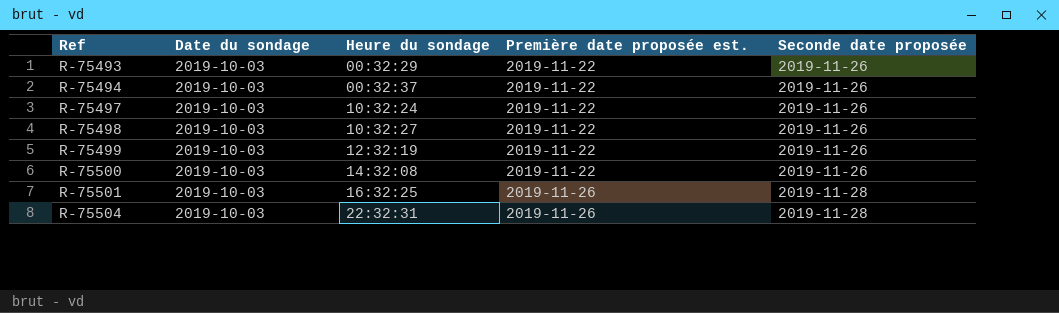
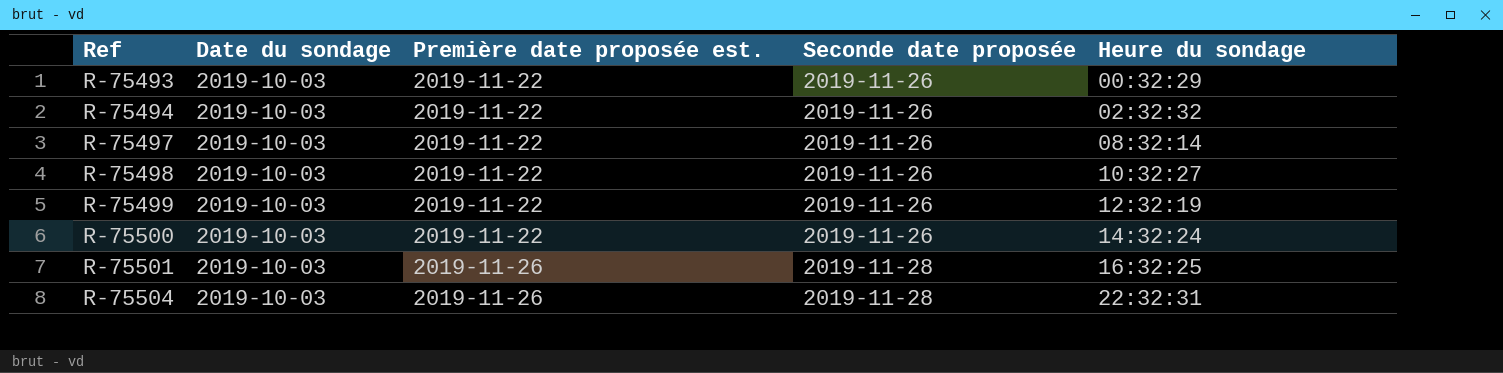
column Heure du sondage | position: 3 -> 5
R-75494 | Heure du sondage: 00:32:37 -> 02:32:32
R-75497 | Heure du sondage: 10:32:24 -> 08:32:14
R-75500 | Heure du sondage: 14:32:08 -> 14:32:24

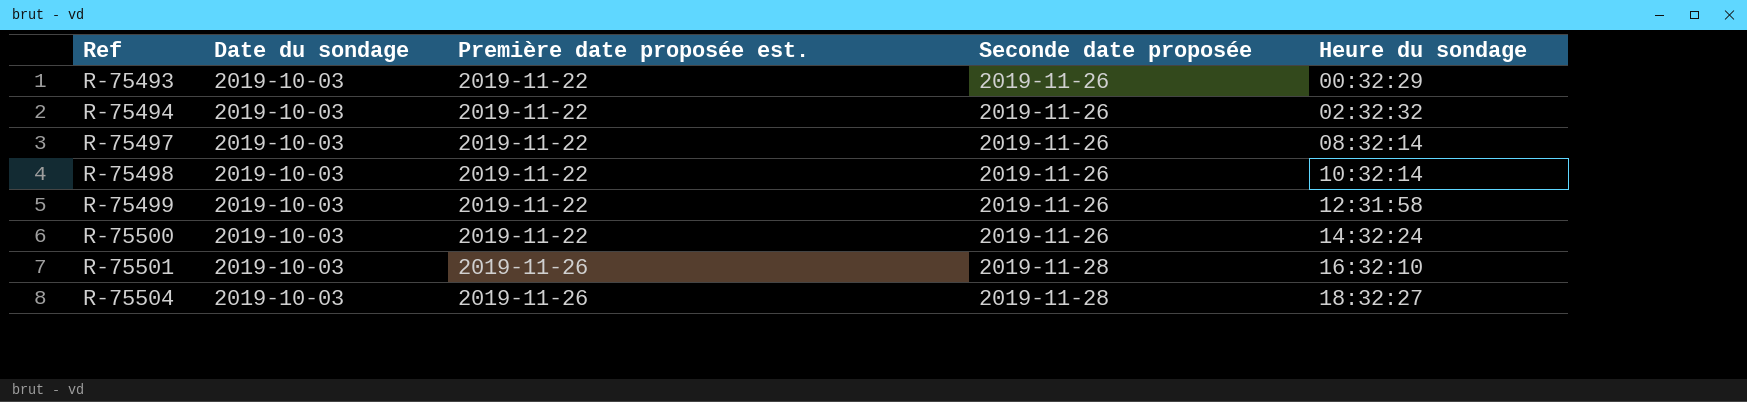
R-75498 | Heure du sondage: 10:32:27 -> 10:32:14
R-75499 | Heure du sondage: 12:32:19 -> 12:31:58
R-75501 | Heure du sondage: 16:32:25 -> 16:32:10
R-75504 | Heure du sondage: 22:32:31 -> 18:32:27

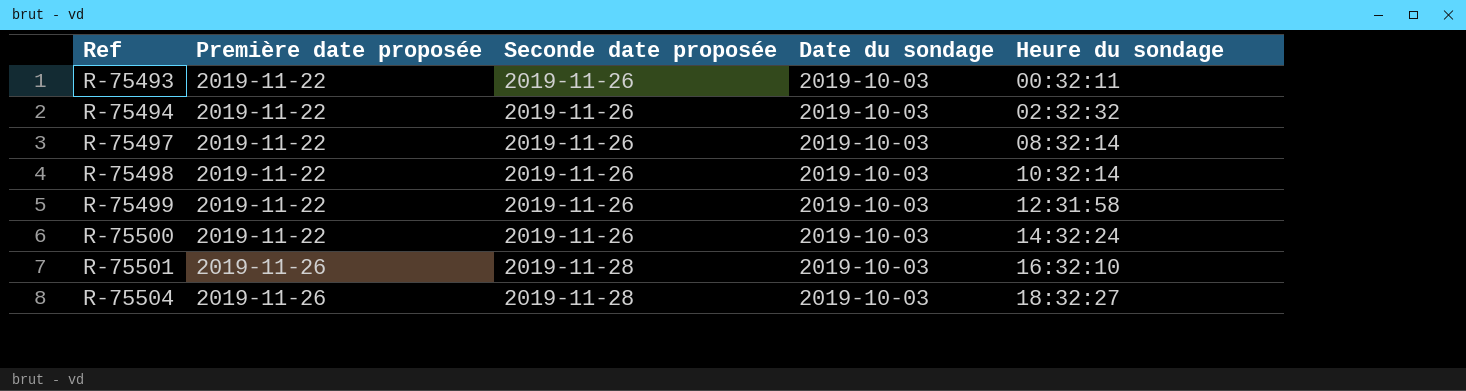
column name: Première date proposée est. -> Première date proposée
column Date du sondage | position: 2 -> 4
R-75493 | Heure du sondage: 00:32:29 -> 00:32:11

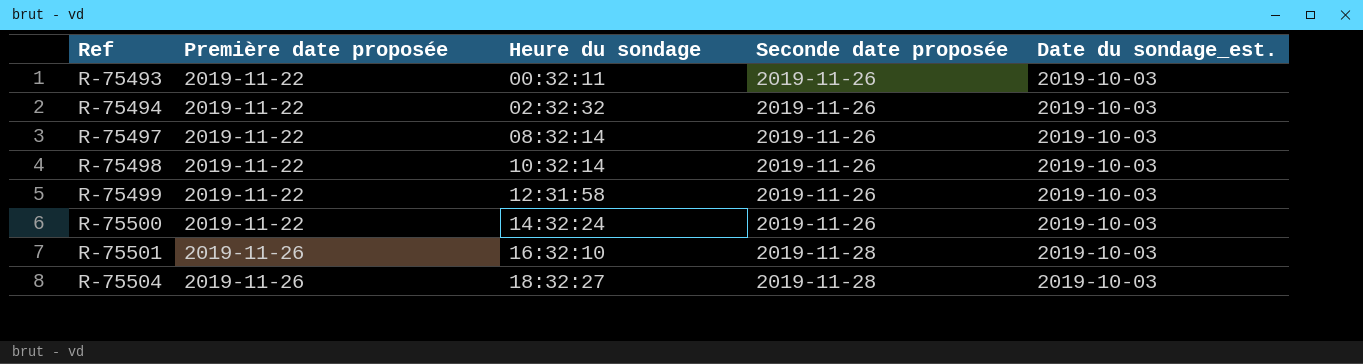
column Heure du sondage | position: 5 -> 3
column name: Date du sondage -> Date du sondage_est.

